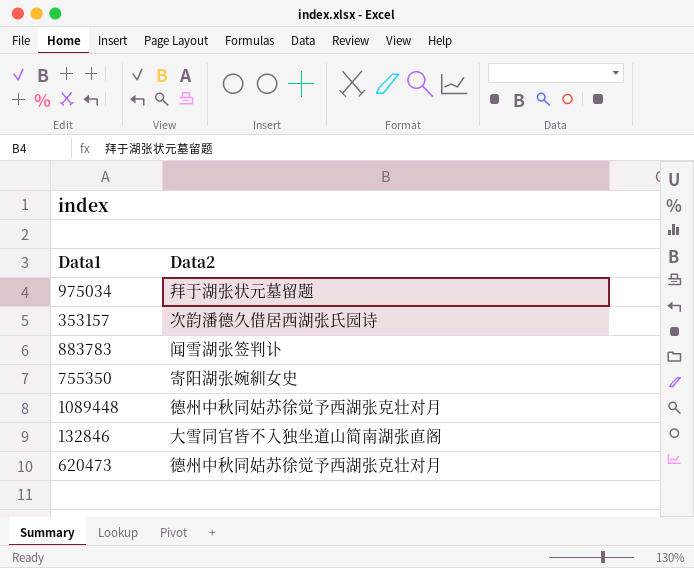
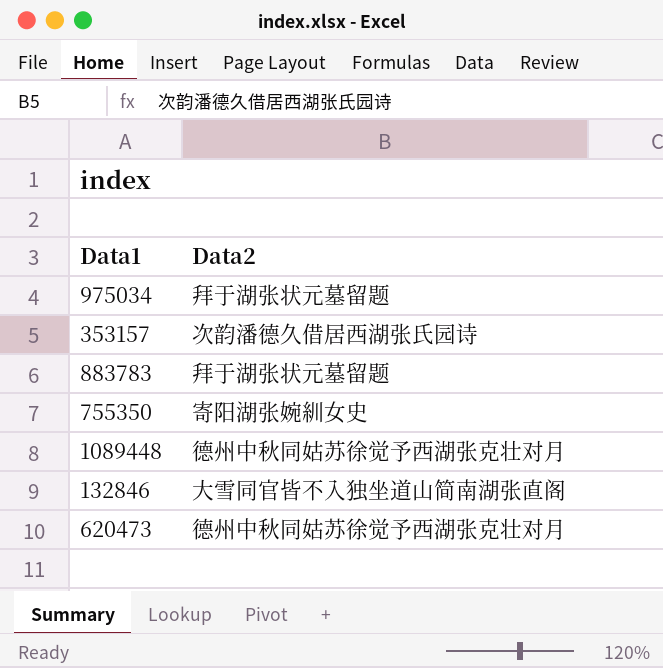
883783 | Data2: 闻雪湖张签判讣 -> 拜于湖张状元墓留题

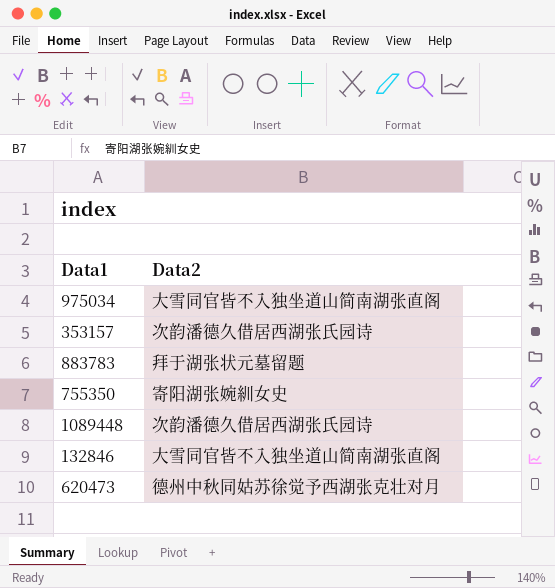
975034 | Data2: 拜于湖张状元墓留题 -> 大雪同官皆不入独坐道山简南湖张直阁
1089448 | Data2: 德州中秋同姑苏徐觉予西湖张克壮对月 -> 次韵潘德久借居西湖张氏园诗

